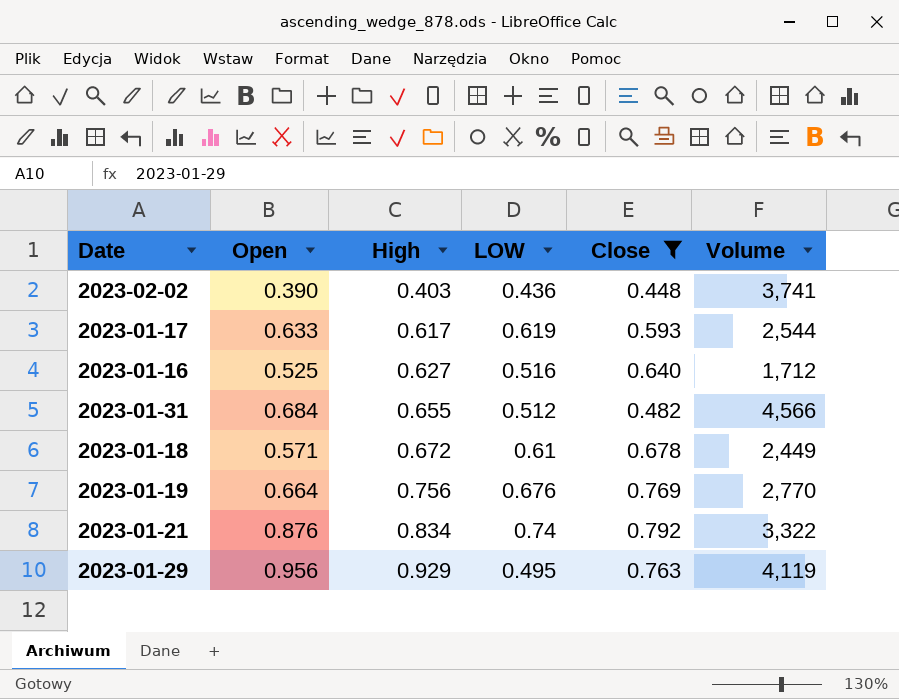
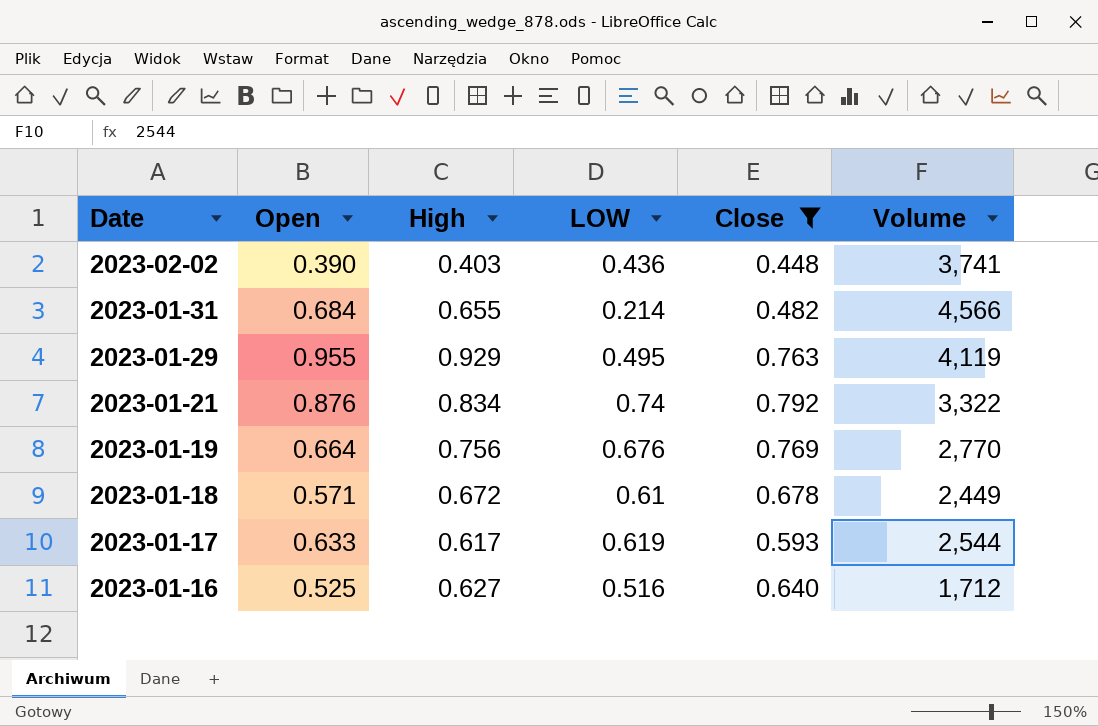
row order: High ascending -> Date descending
2023-01-31 | LOW: 0.512 -> 0.214
2023-01-29 | Open: 0.956 -> 0.955

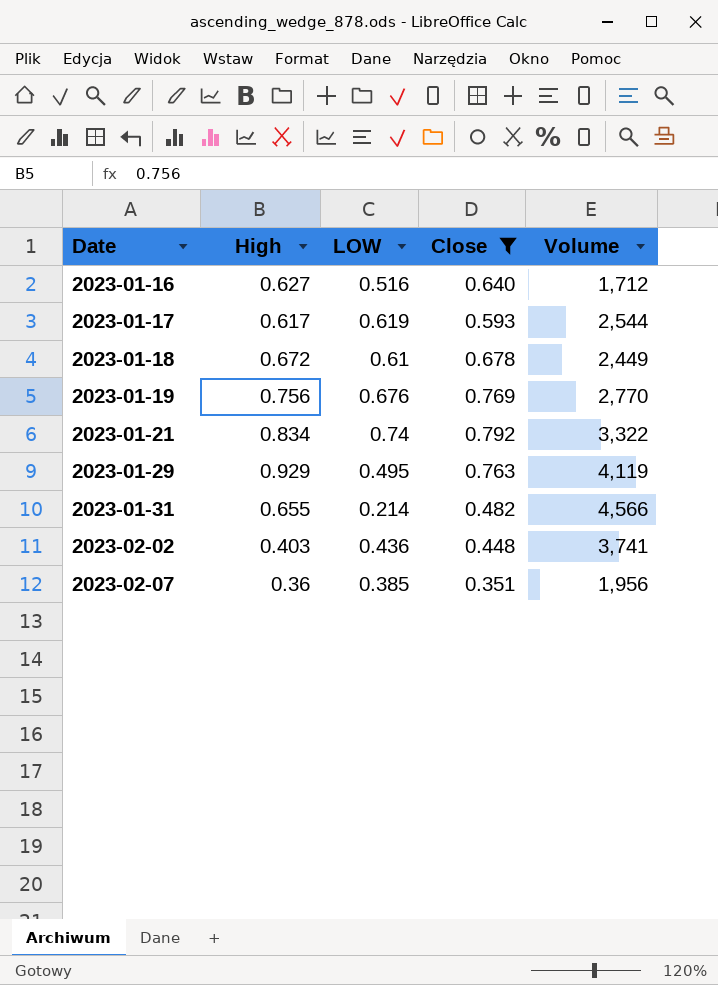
row order: Date descending -> Date ascending
column Open | position: 2 -> none
row 2023-02-07: none -> 0.36 | 0.385 | 0.351 | 1,956

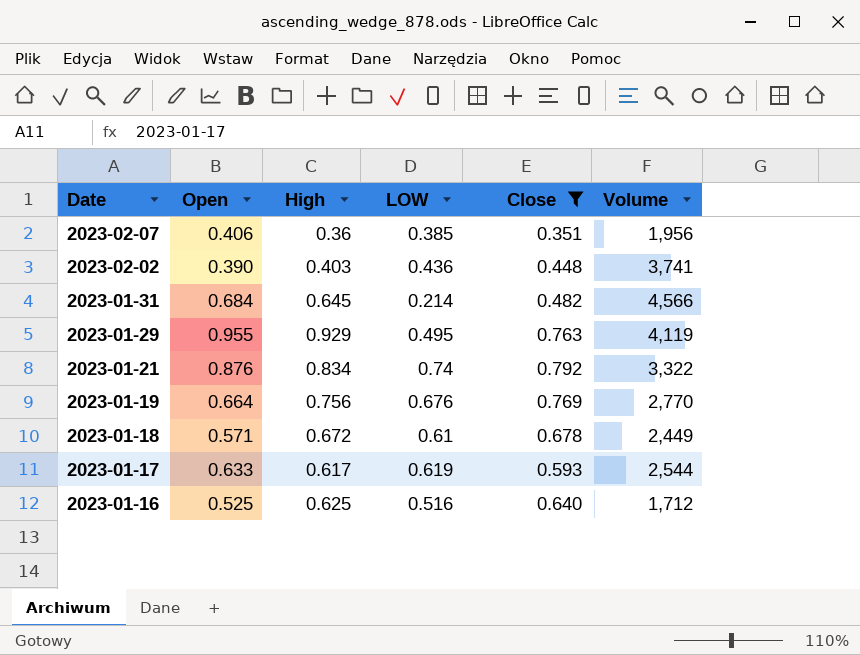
row order: Date ascending -> Date descending
column Open | position: none -> 2
2023-01-31 | High: 0.655 -> 0.645
2023-01-16 | High: 0.627 -> 0.625

